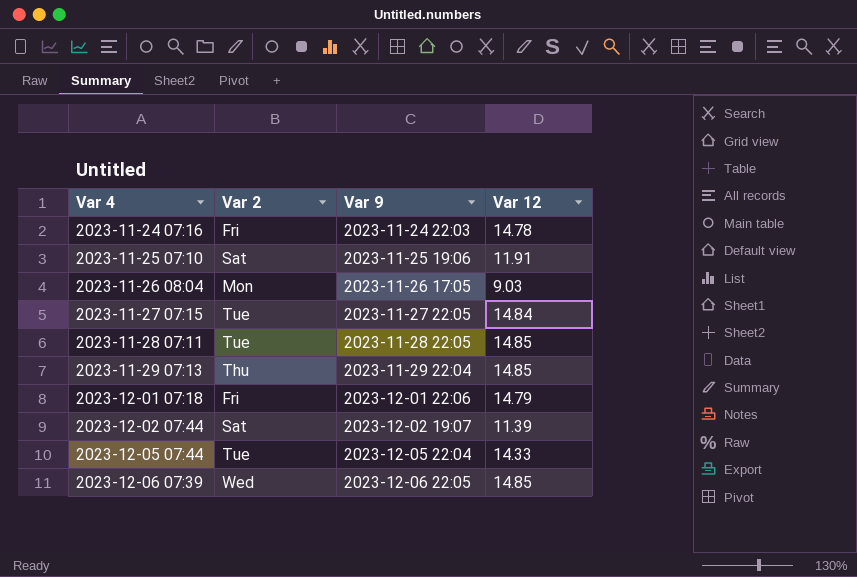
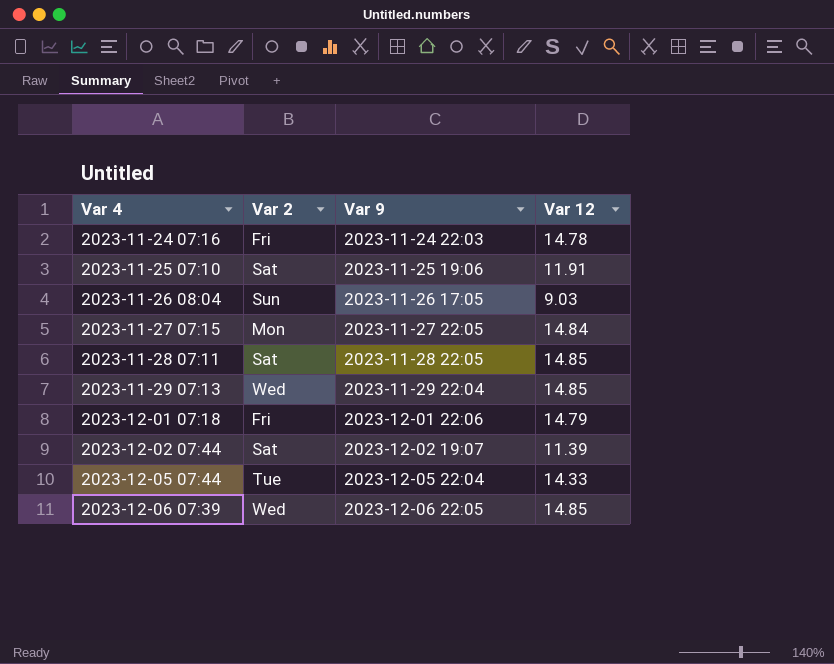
2023-11-26 08:04 | Var 2: Mon -> Sun
2023-11-27 07:15 | Var 2: Tue -> Mon
2023-11-28 07:11 | Var 2: Tue -> Sat
2023-11-29 07:13 | Var 2: Thu -> Wed

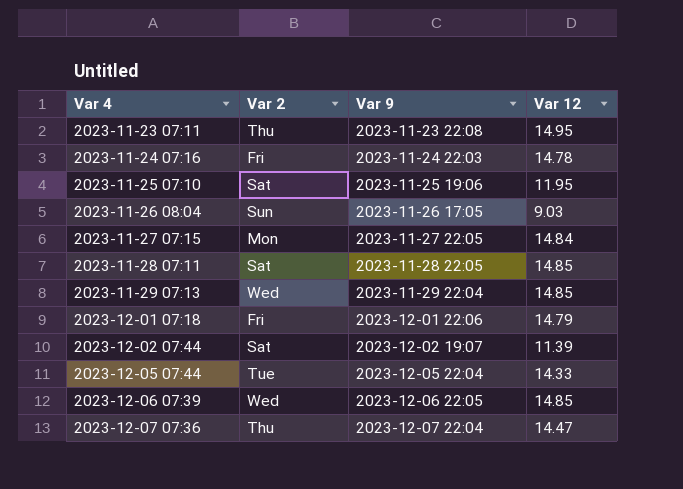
row 2023-11-23 07:11: none -> Thu | 2023-11-23 22:08 | 14.95
2023-11-25 07:10 | Var 12: 11.91 -> 11.95
row 2023-12-07 07:36: none -> Thu | 2023-12-07 22:04 | 14.47

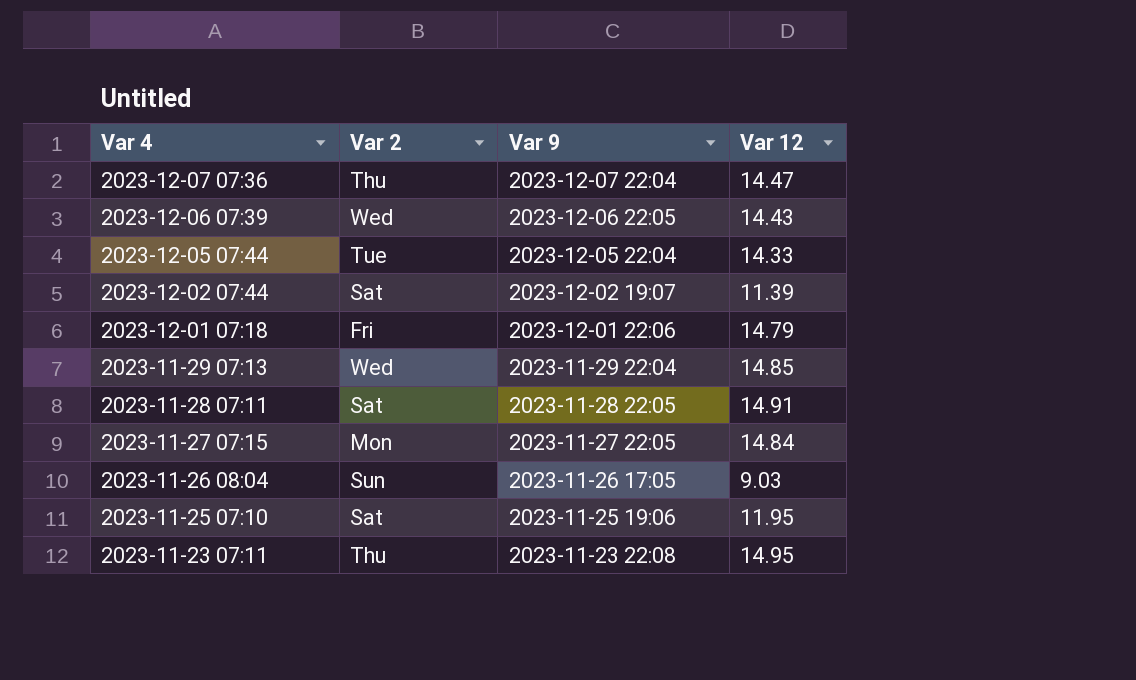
row order: Var 4 ascending -> Var 4 descending
row 2023-11-24 07:16: Fri | 2023-11-24 22:03 | 14.78 -> none
2023-12-06 07:39 | Var 12: 14.85 -> 14.43
2023-11-28 07:11 | Var 12: 14.85 -> 14.91

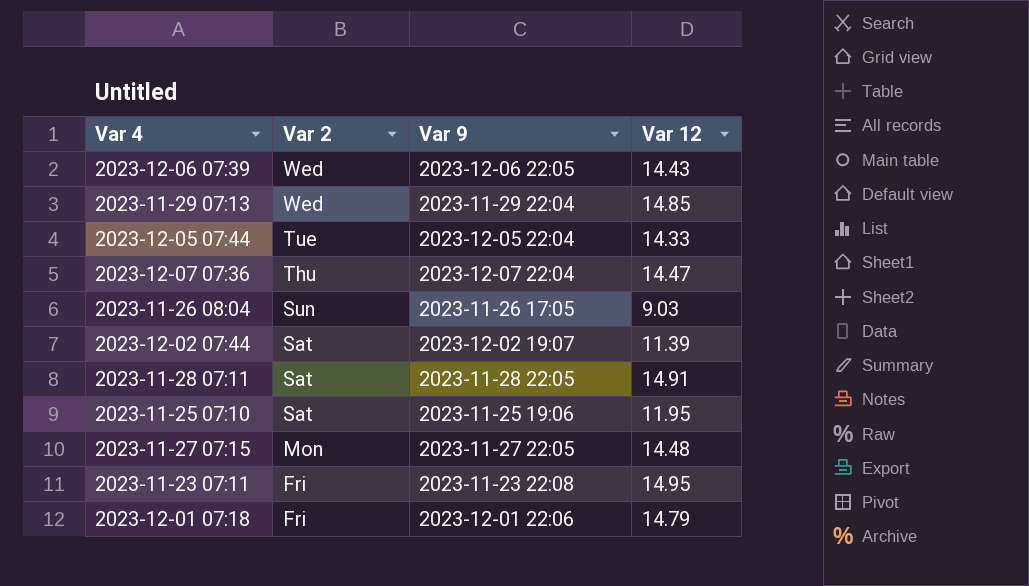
row order: Var 4 descending -> Var 2 descending
2023-11-27 07:15 | Var 12: 14.84 -> 14.48
2023-11-23 07:11 | Var 2: Thu -> Fri

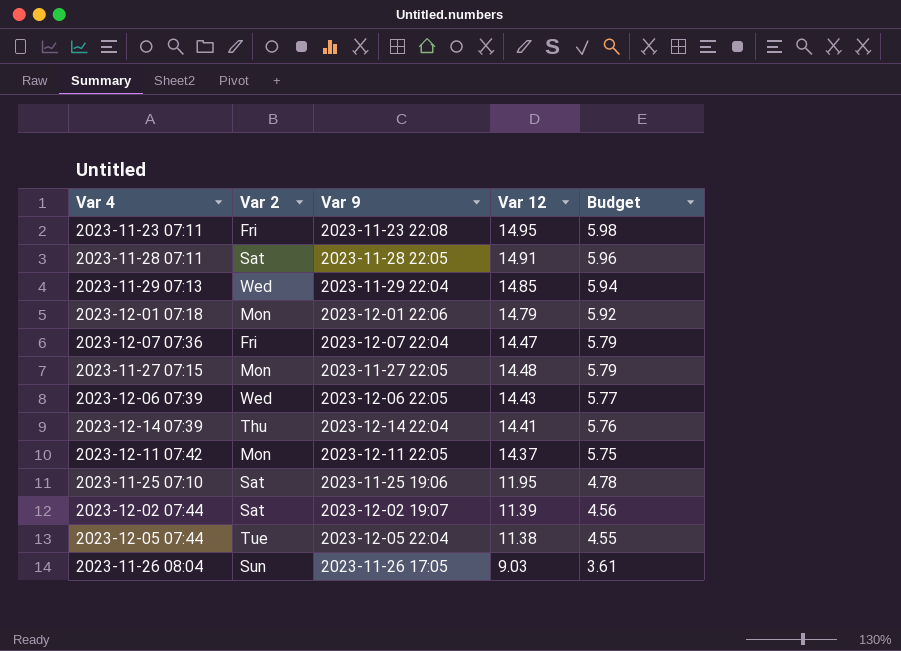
row order: Var 2 descending -> Budget descending
column Budget | formula: none -> [Var 12] * 0.4
2023-12-01 07:18 | Var 2: Fri -> Mon
2023-12-07 07:36 | Var 2: Thu -> Fri
row 2023-12-14 07:39: none -> Thu | 2023-12-14 22:04 | 14.41 | 5.76
row 2023-12-11 07:42: none -> Mon | 2023-12-11 22:05 | 14.37 | 5.75
2023-12-05 07:44 | Var 12: 14.33 -> 11.38

